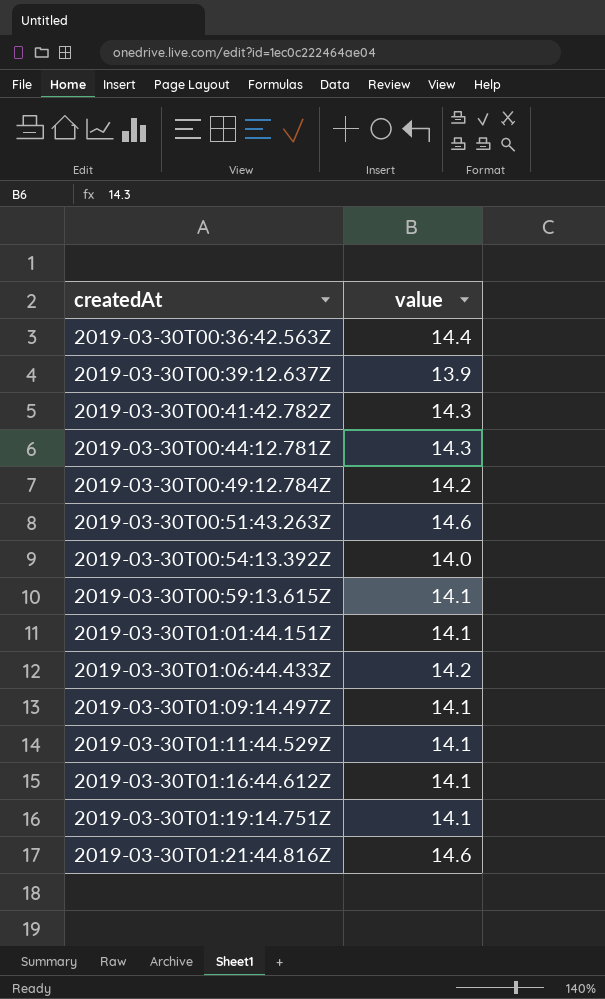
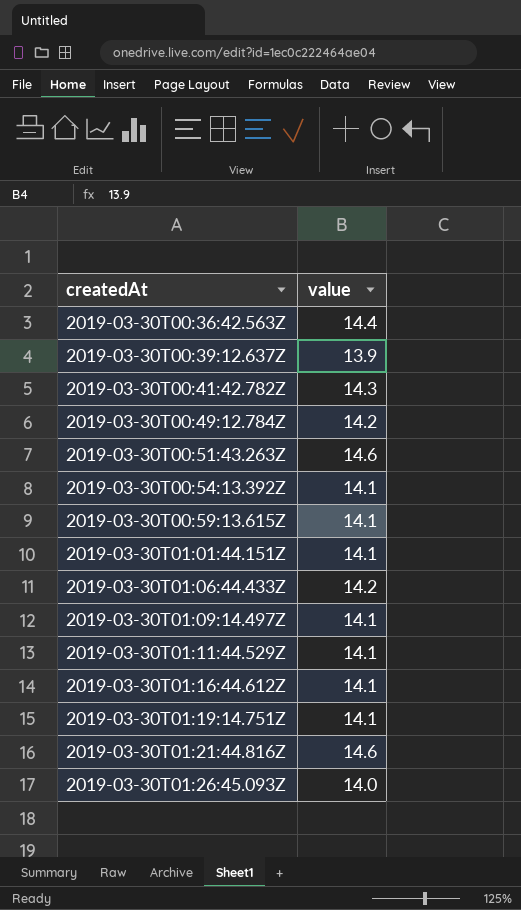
row 2019-03-30T00:44:12.781Z: 14.3 -> none
2019-03-30T00:54:13.392Z | value: 14.0 -> 14.1
row 2019-03-30T01:26:45.093Z: none -> 14.0

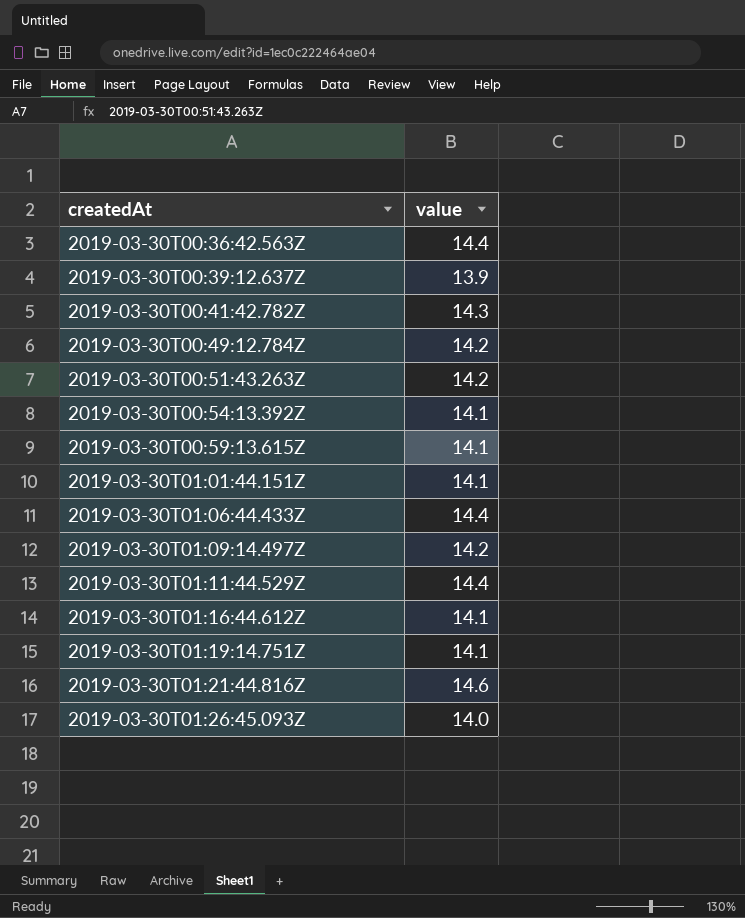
2019-03-30T00:51:43.263Z | value: 14.6 -> 14.2
2019-03-30T01:06:44.433Z | value: 14.2 -> 14.4
2019-03-30T01:09:14.497Z | value: 14.1 -> 14.2
2019-03-30T01:11:44.529Z | value: 14.1 -> 14.4

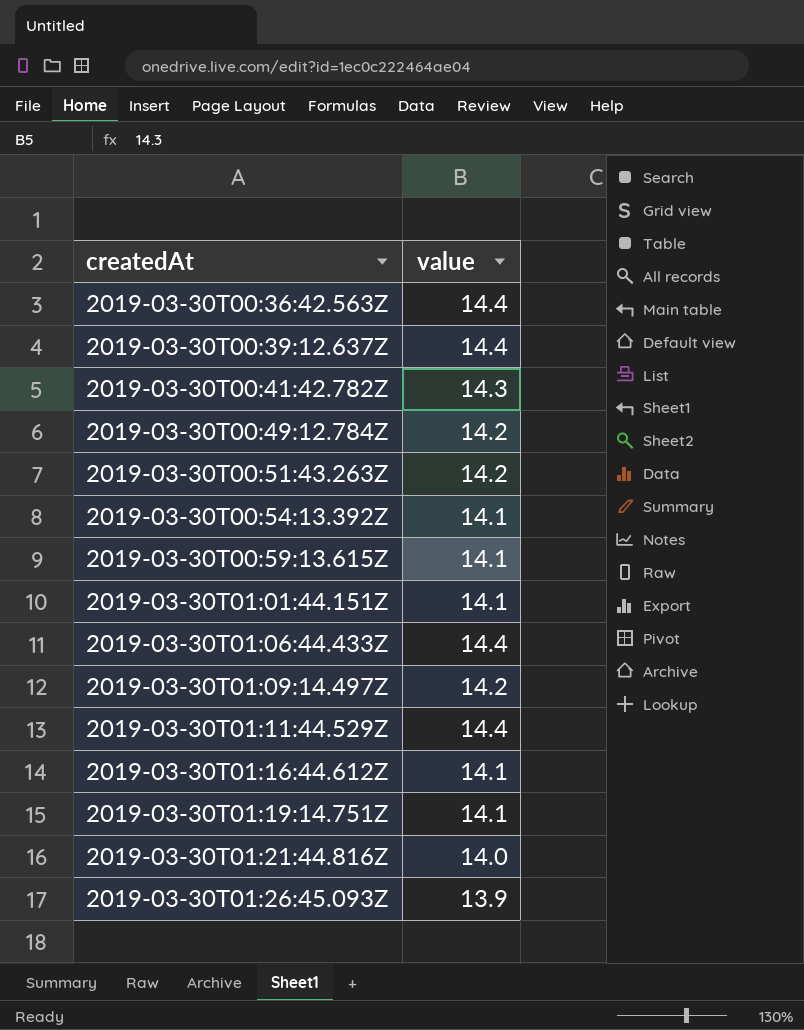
2019-03-30T00:39:12.637Z | value: 13.9 -> 14.4
2019-03-30T01:21:44.816Z | value: 14.6 -> 14.0
2019-03-30T01:26:45.093Z | value: 14.0 -> 13.9

